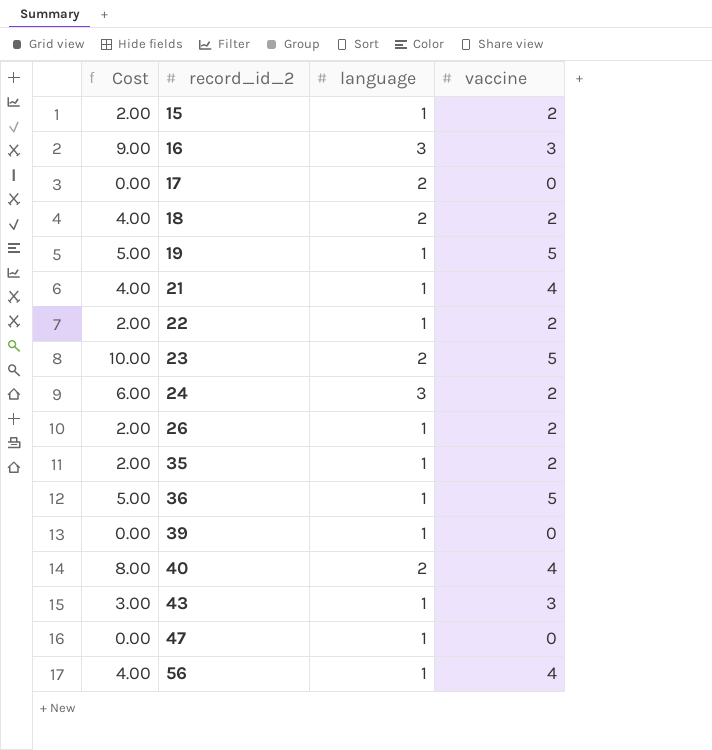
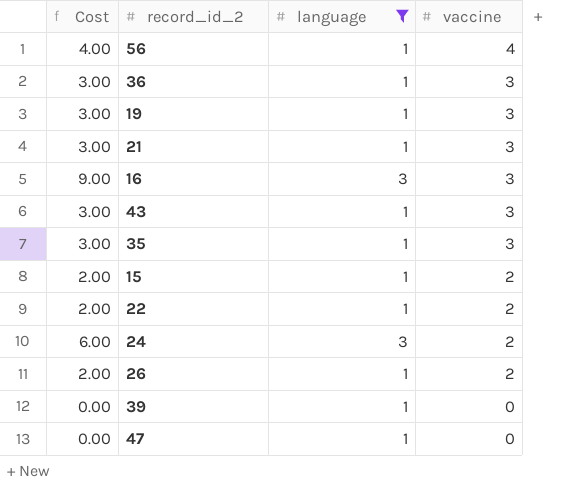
filter: none -> language != 2
row order: record_id_2 ascending -> vaccine descending
36 | Cost: 5.00 -> 3.00
36 | vaccine: 5 -> 3
19 | Cost: 5.00 -> 3.00
19 | vaccine: 5 -> 3
21 | Cost: 4.00 -> 3.00
21 | vaccine: 4 -> 3
35 | Cost: 2.00 -> 3.00
35 | vaccine: 2 -> 3

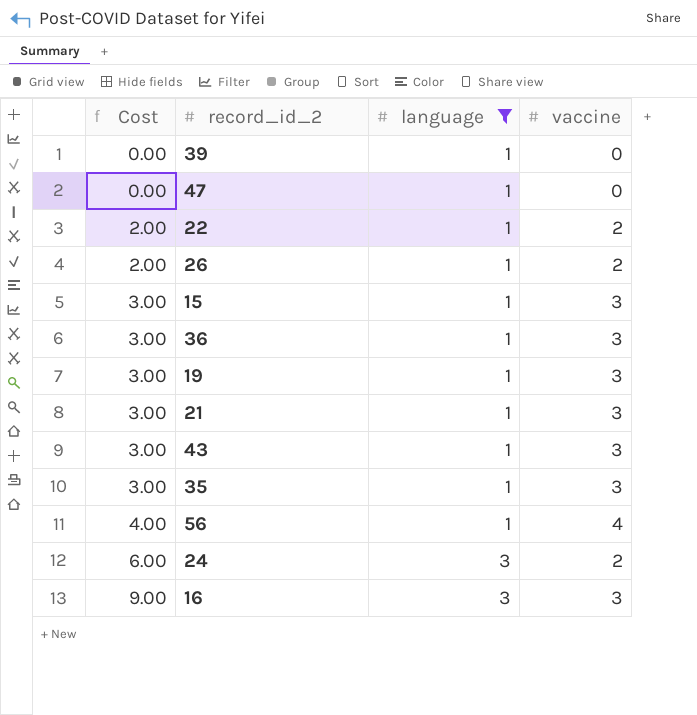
row order: vaccine descending -> Cost ascending
15 | Cost: 2.00 -> 3.00
15 | vaccine: 2 -> 3

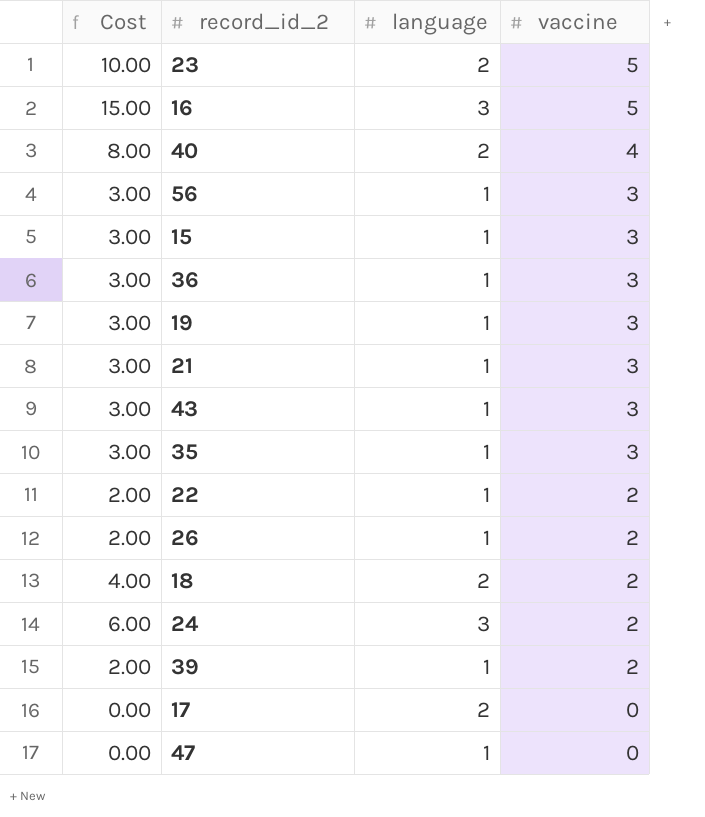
filter: language != 2 -> none
row order: Cost ascending -> vaccine descending
16 | Cost: 9.00 -> 15.00
16 | vaccine: 3 -> 5
56 | Cost: 4.00 -> 3.00
56 | vaccine: 4 -> 3
39 | Cost: 0.00 -> 2.00
39 | vaccine: 0 -> 2

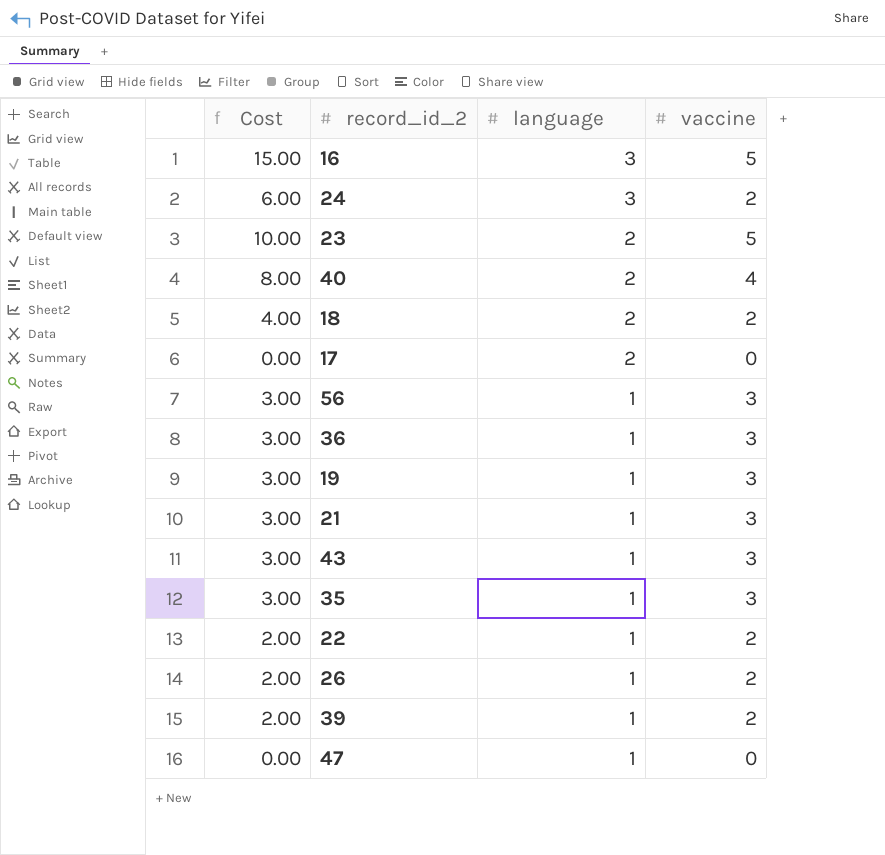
row order: vaccine descending -> language descending
row 15: 3.00 | 1 | 3 -> none

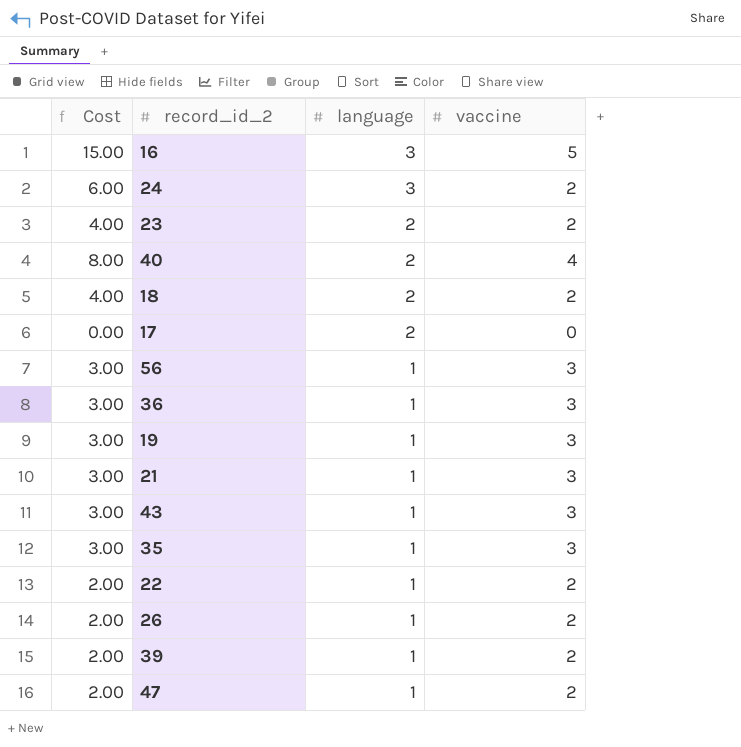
23 | Cost: 10.00 -> 4.00
23 | vaccine: 5 -> 2
47 | Cost: 0.00 -> 2.00
47 | vaccine: 0 -> 2

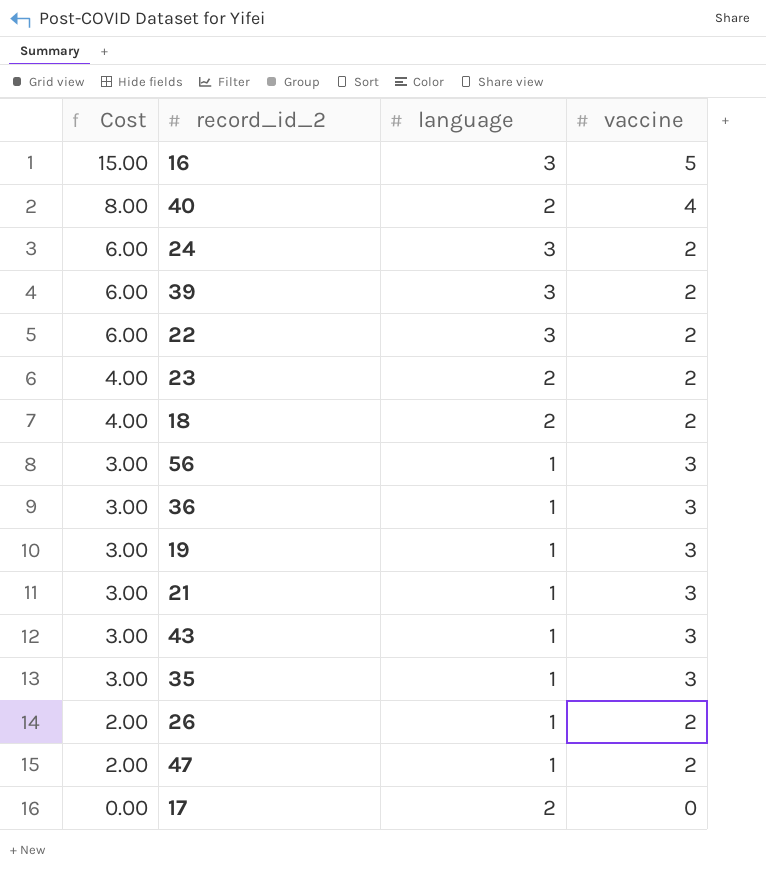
row order: language descending -> Cost descending
39 | Cost: 2.00 -> 6.00
39 | language: 1 -> 3
22 | Cost: 2.00 -> 6.00
22 | language: 1 -> 3

